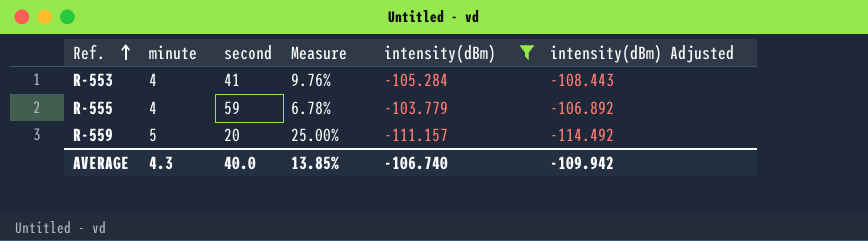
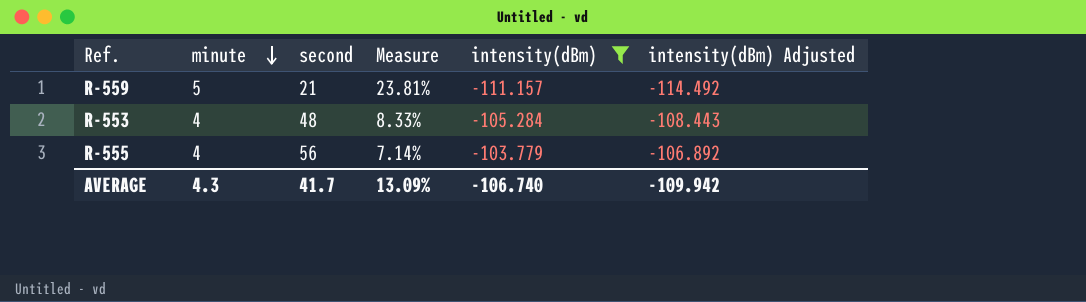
row order: Ref. ascending -> minute descending
R-559 | second: 20 -> 21
R-559 | Measure: 25.00% -> 23.81%
R-553 | second: 41 -> 48
R-553 | Measure: 9.76% -> 8.33%
R-555 | second: 59 -> 56
R-555 | Measure: 6.78% -> 7.14%
AVERAGE | second: 40.0 -> 41.7
AVERAGE | Measure: 13.85% -> 13.09%

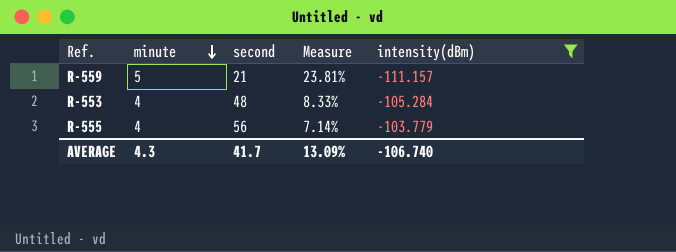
column intensity(dBm) Adjusted | formula: [intensity(dBm)] * 1.03 -> none

